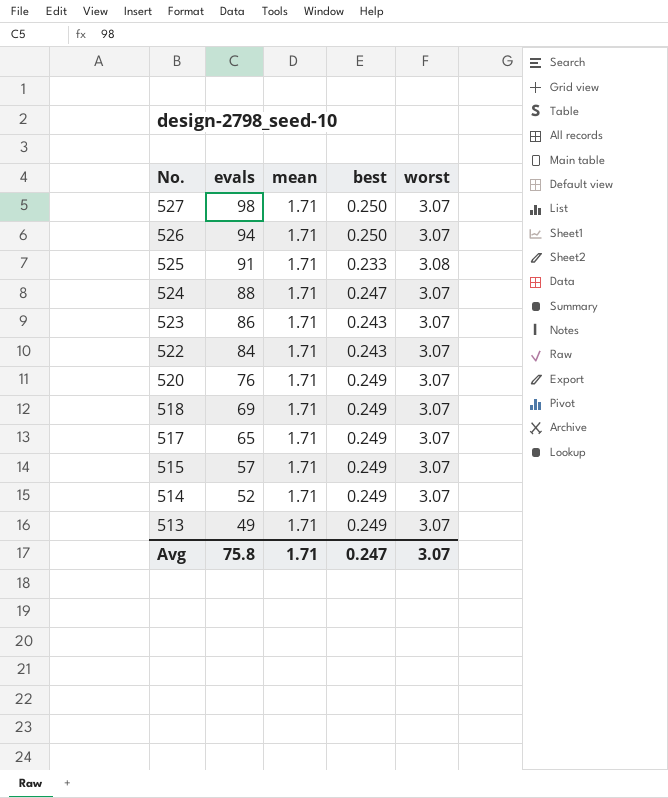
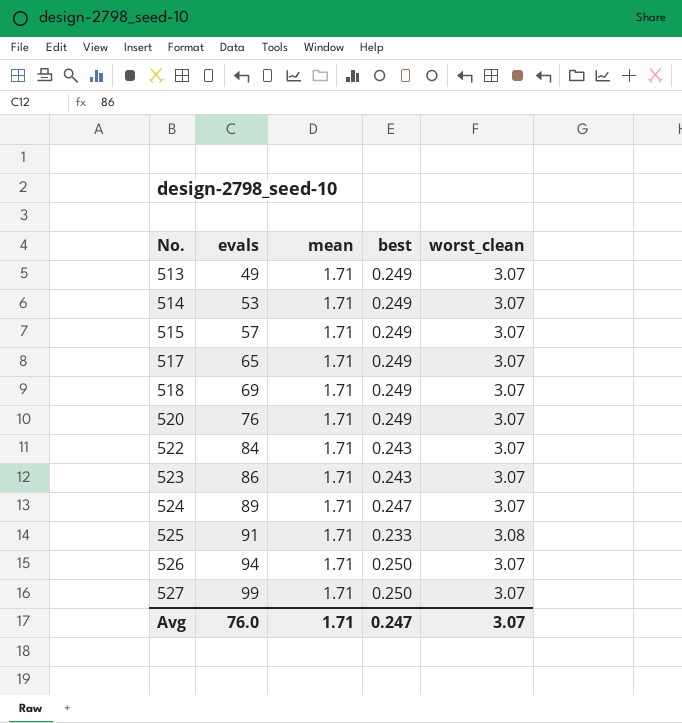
row order: No. descending -> No. ascending
column name: worst -> worst_clean
514 | evals: 52 -> 53
524 | evals: 88 -> 89
527 | evals: 98 -> 99
Avg | evals: 75.8 -> 76.0

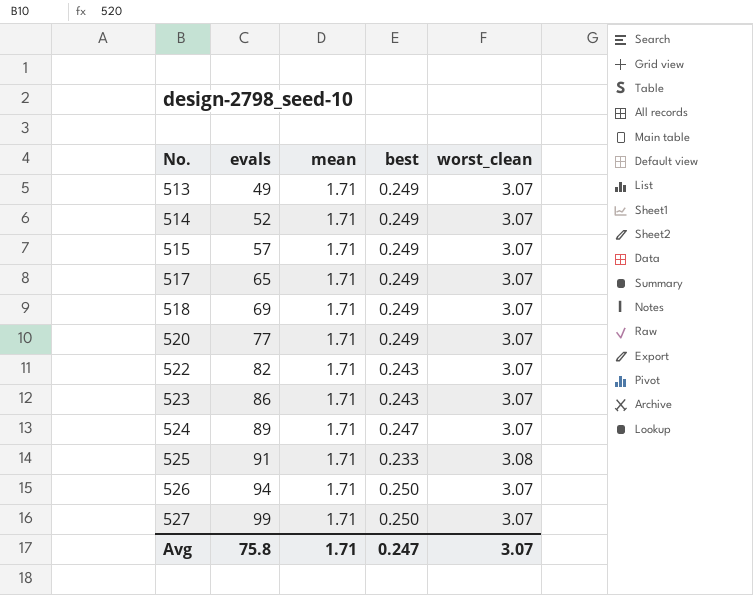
514 | evals: 53 -> 52
520 | evals: 76 -> 77
522 | evals: 84 -> 82
Avg | evals: 76.0 -> 75.8

